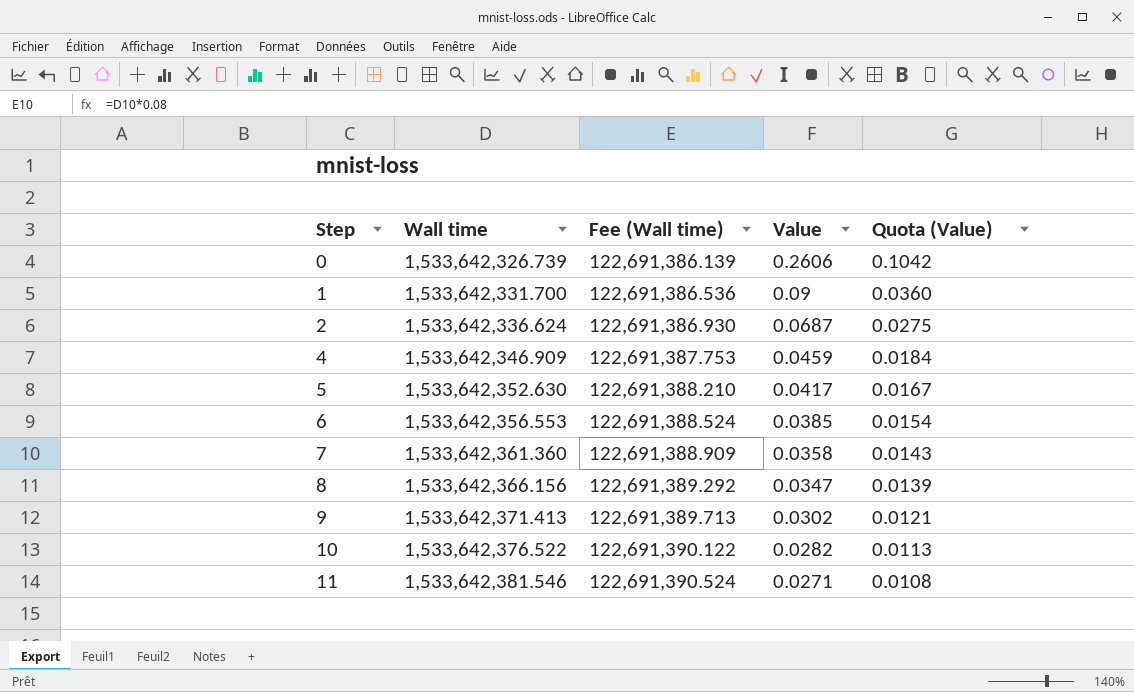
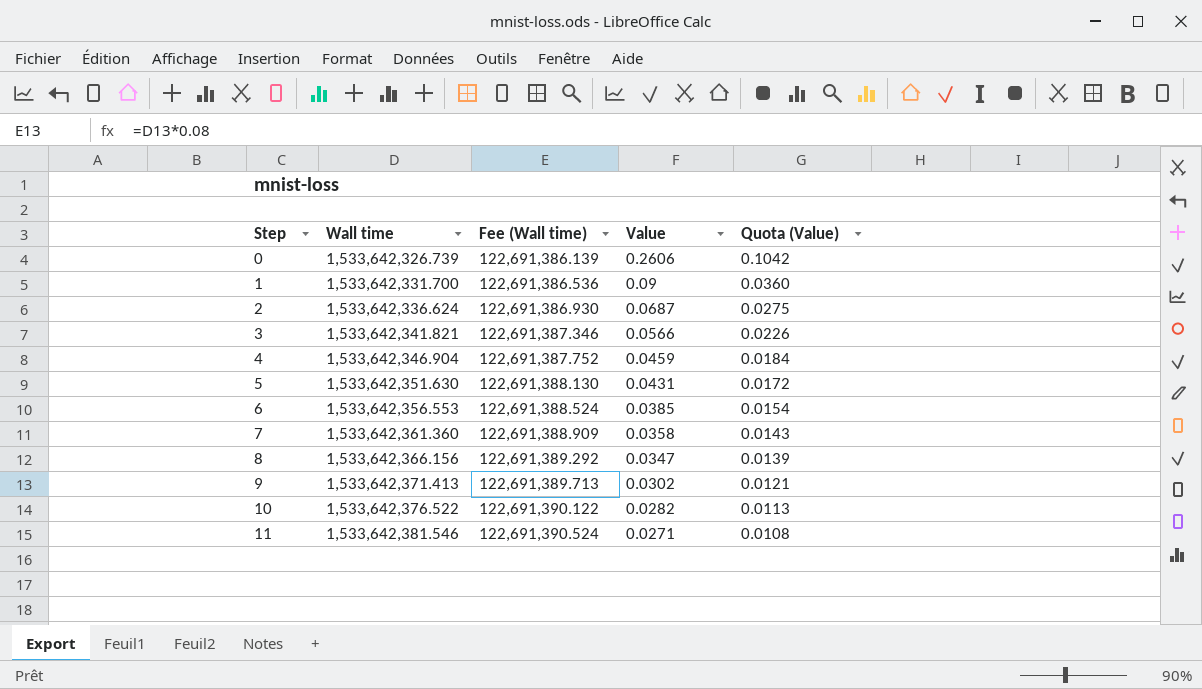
row 3: none -> 1,533,642,341.821 | 122,691,387.346 | 0.0566 | 0.0226
4 | Wall time: 1,533,642,346.909 -> 1,533,642,346.904
4 | Fee (Wall time): 122,691,387.753 -> 122,691,387.752
5 | Wall time: 1,533,642,352.630 -> 1,533,642,351.630
5 | Fee (Wall time): 122,691,388.210 -> 122,691,388.130
5 | Value: 0.0417 -> 0.0431
5 | Quota (Value): 0.0167 -> 0.0172

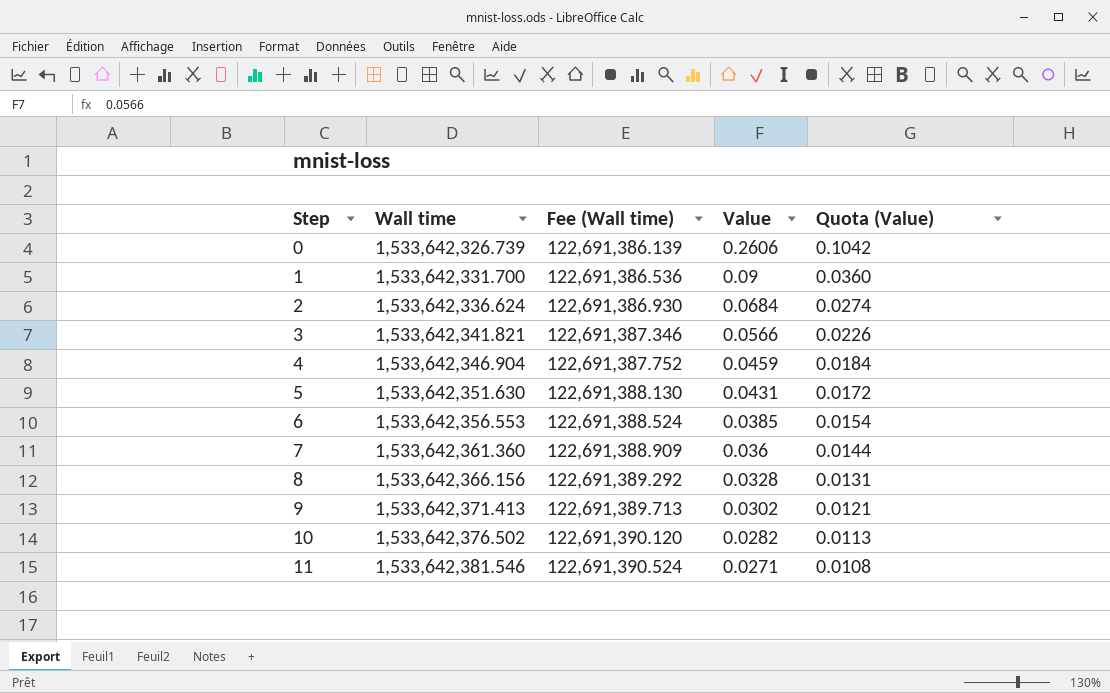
2 | Value: 0.0687 -> 0.0684
2 | Quota (Value): 0.0275 -> 0.0274
7 | Value: 0.0358 -> 0.036
7 | Quota (Value): 0.0143 -> 0.0144
8 | Value: 0.0347 -> 0.0328
8 | Quota (Value): 0.0139 -> 0.0131
10 | Wall time: 1,533,642,376.522 -> 1,533,642,376.502
10 | Fee (Wall time): 122,691,390.122 -> 122,691,390.120

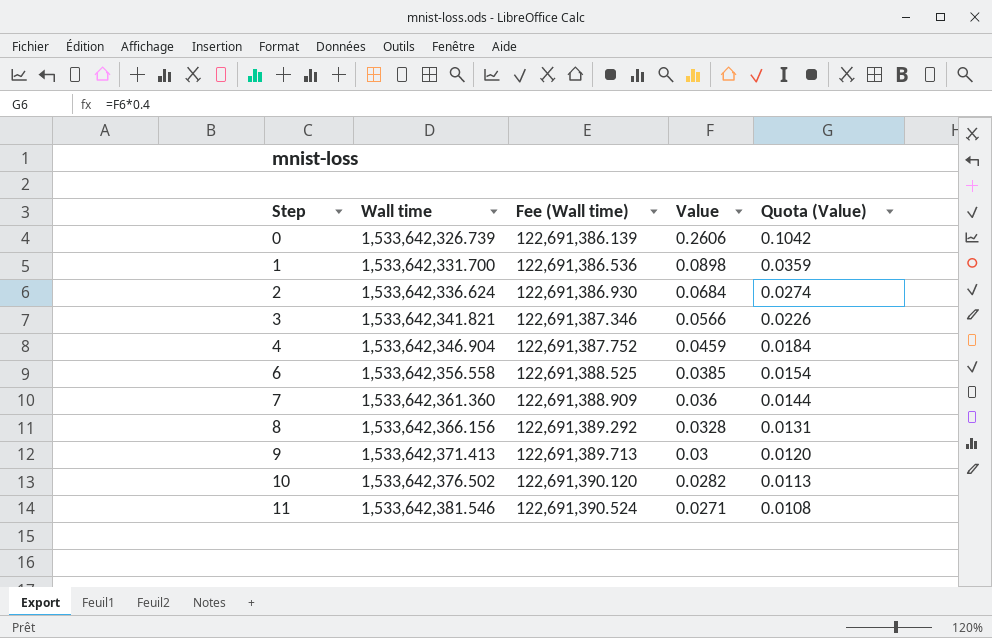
row 5: 1,533,642,351.630 | 122,691,388.130 | 0.0431 | 0.0172 -> none
1 | Value: 0.09 -> 0.0898
1 | Quota (Value): 0.0360 -> 0.0359
6 | Wall time: 1,533,642,356.553 -> 1,533,642,356.558
6 | Fee (Wall time): 122,691,388.524 -> 122,691,388.525
9 | Value: 0.0302 -> 0.03
9 | Quota (Value): 0.0121 -> 0.0120

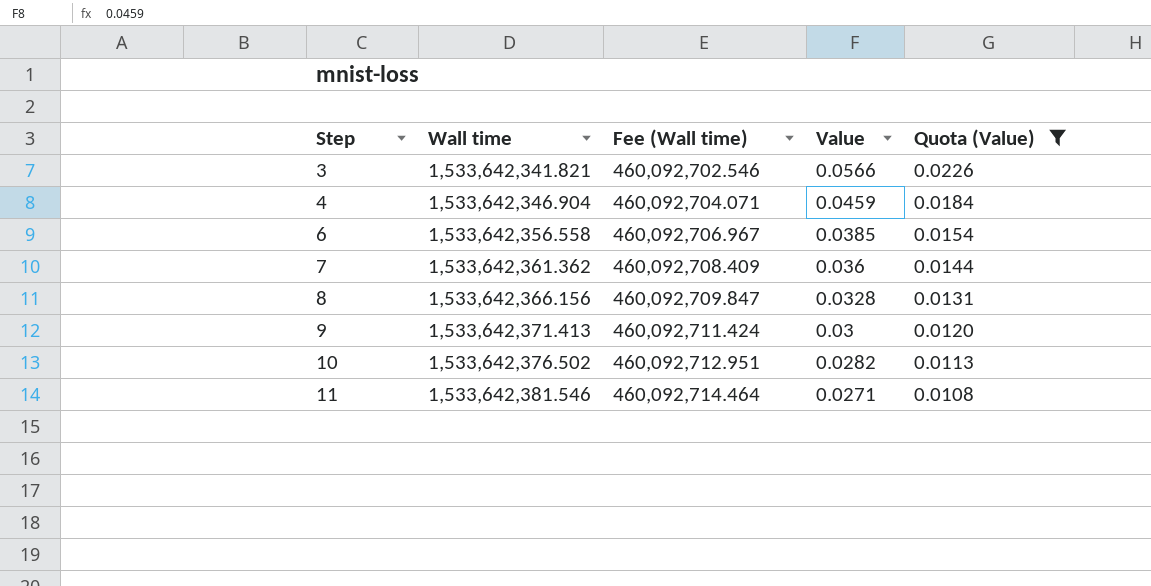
filter: none -> Quota (Value) <= 0.0226
column Fee (Wall time) | formula: [Wall time] * 0.08 -> [Wall time] * 0.3
7 | Wall time: 1,533,642,361.360 -> 1,533,642,361.362

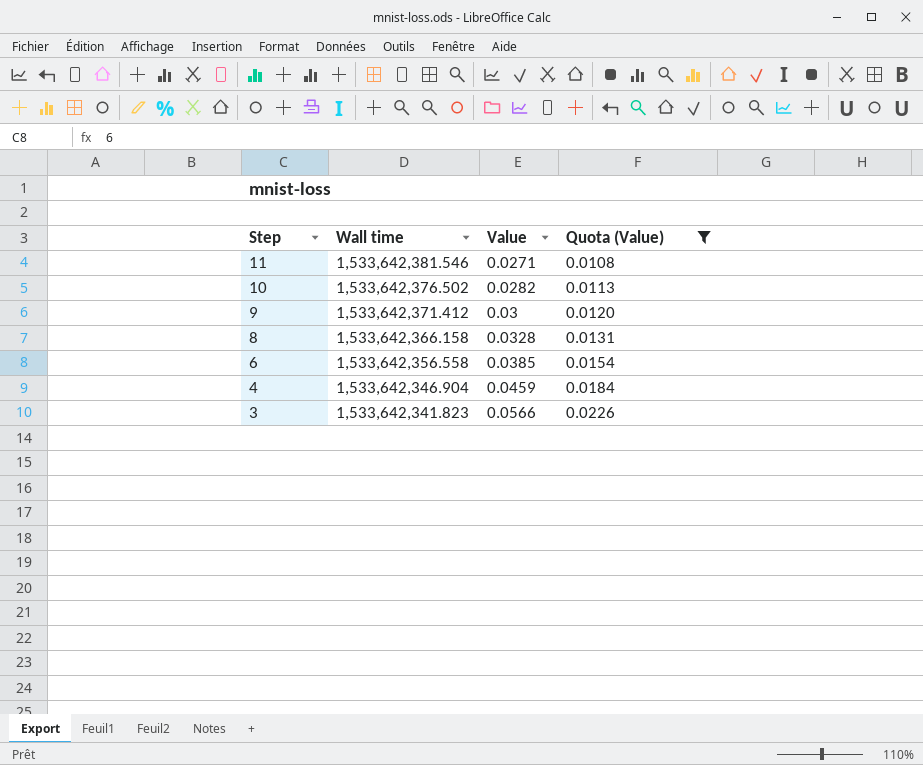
row order: Step ascending -> Step descending
column Fee (Wall time) | formula: [Wall time] * 0.3 -> none
row 7: 1,533,642,361.362 | 460,092,708.409 | 0.036 | 0.0144 -> none
9 | Wall time: 1,533,642,371.413 -> 1,533,642,371.412
8 | Wall time: 1,533,642,366.156 -> 1,533,642,366.158
3 | Wall time: 1,533,642,341.821 -> 1,533,642,341.823

